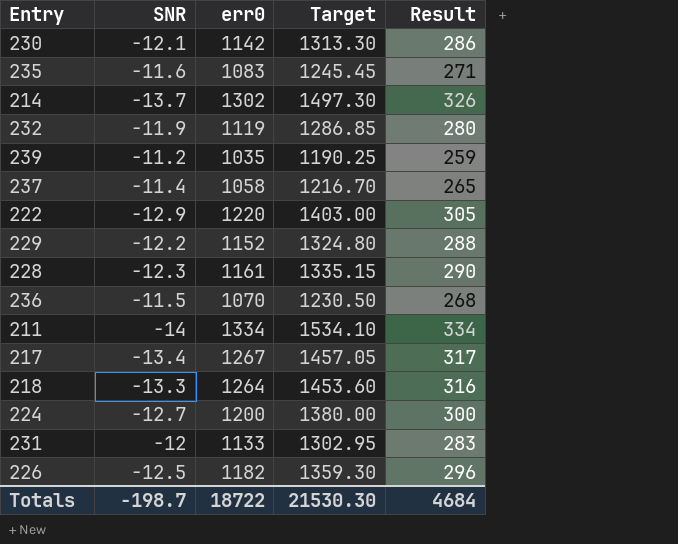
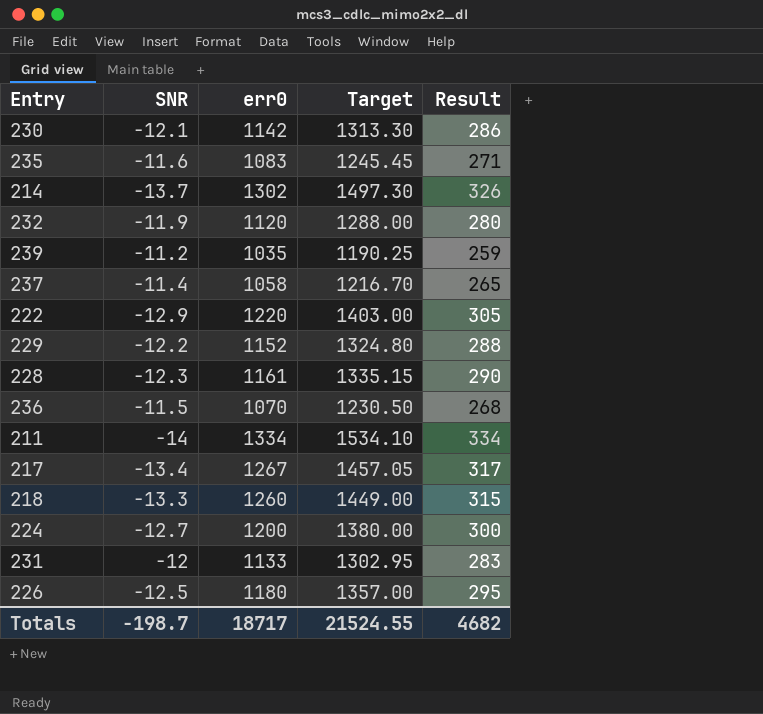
232 | err0: 1119 -> 1120
232 | Target: 1286.85 -> 1288.00
218 | err0: 1264 -> 1260
218 | Target: 1453.60 -> 1449.00
218 | Result: 316 -> 315
226 | err0: 1182 -> 1180
226 | Target: 1359.30 -> 1357.00
226 | Result: 296 -> 295
Totals | err0: 18722 -> 18717
Totals | Target: 21530.30 -> 21524.55
Totals | Result: 4684 -> 4682

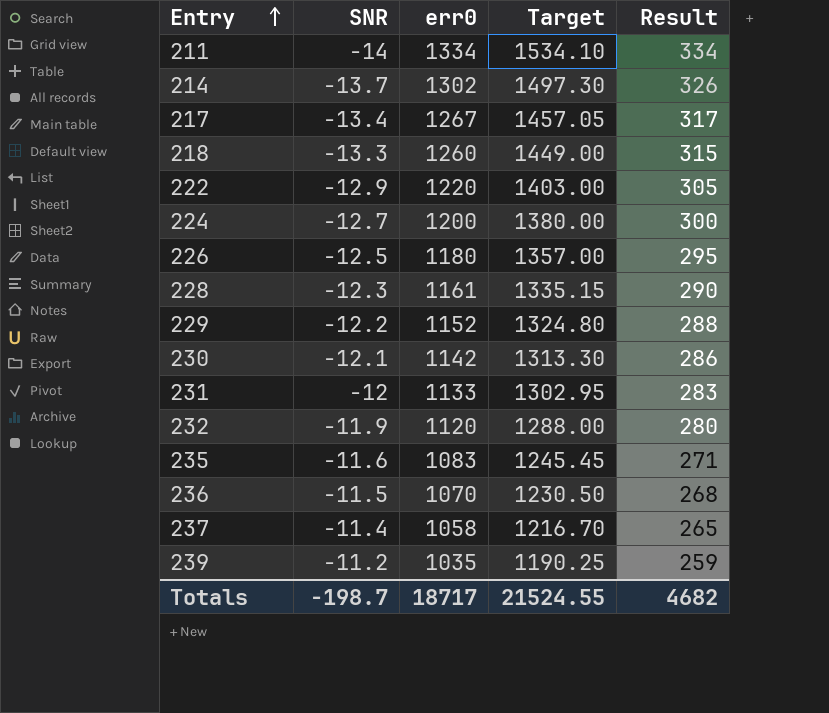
row order: none -> Entry ascending

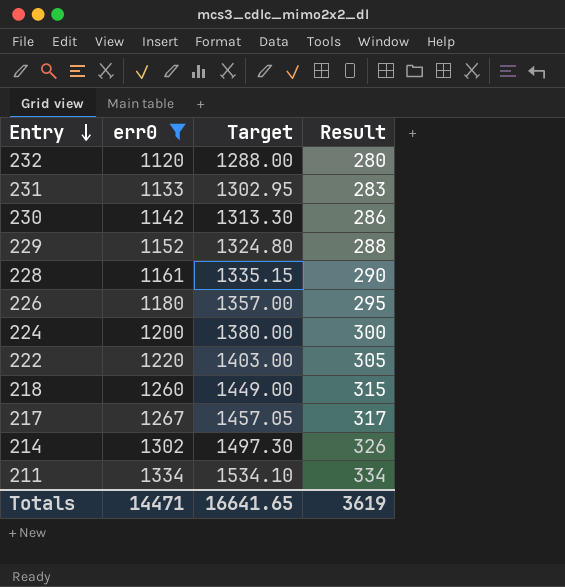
filter: none -> err0 >= 1120
row order: Entry ascending -> Entry descending
column SNR | position: 2 -> none
Totals | err0: 18717 -> 14471
Totals | Target: 21524.55 -> 16641.65
Totals | Result: 4682 -> 3619

